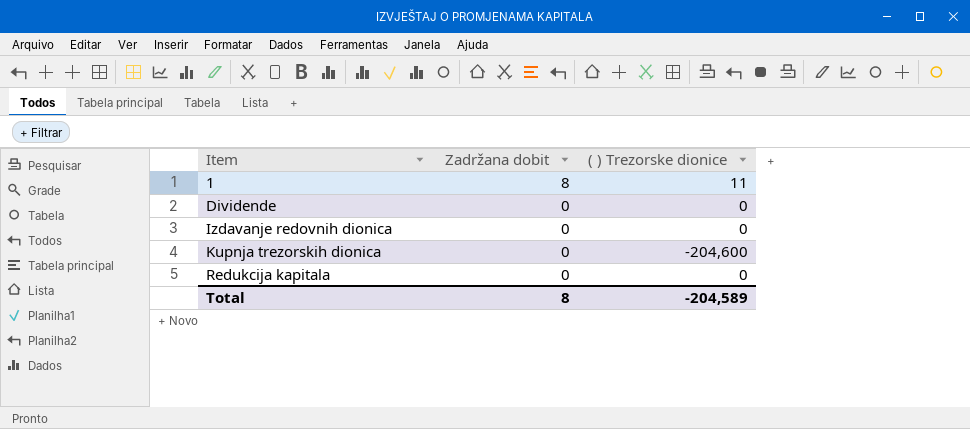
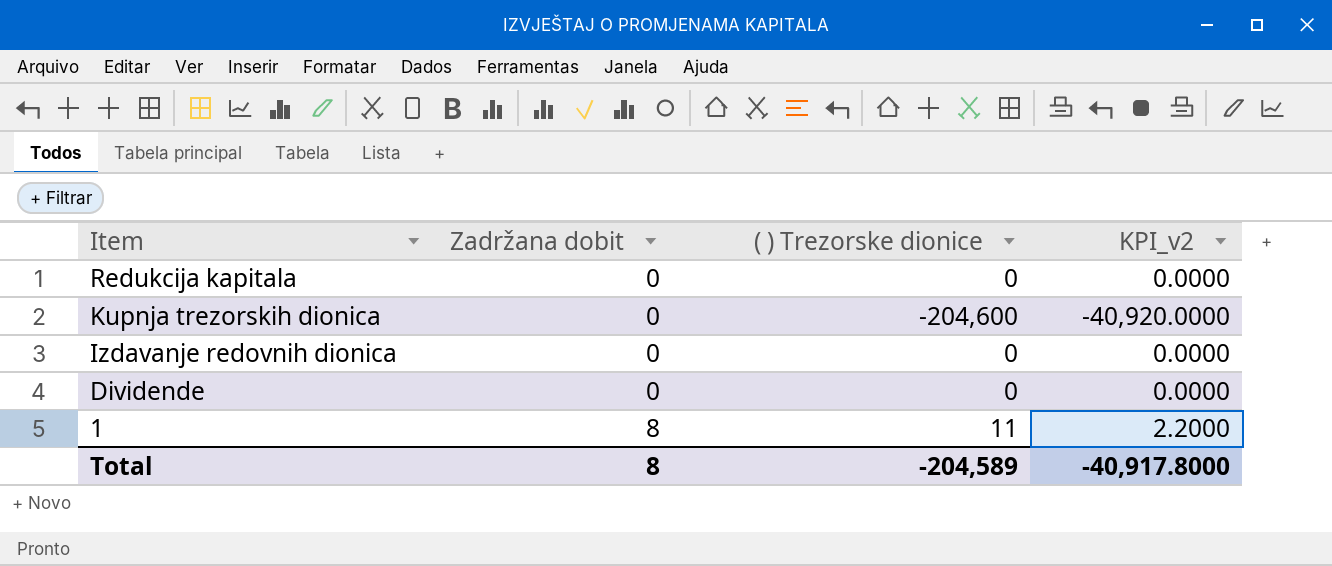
row order: Item ascending -> Item descending
column KPI_v2 | formula: none -> [( ) Trezorske dionice] * 0.2

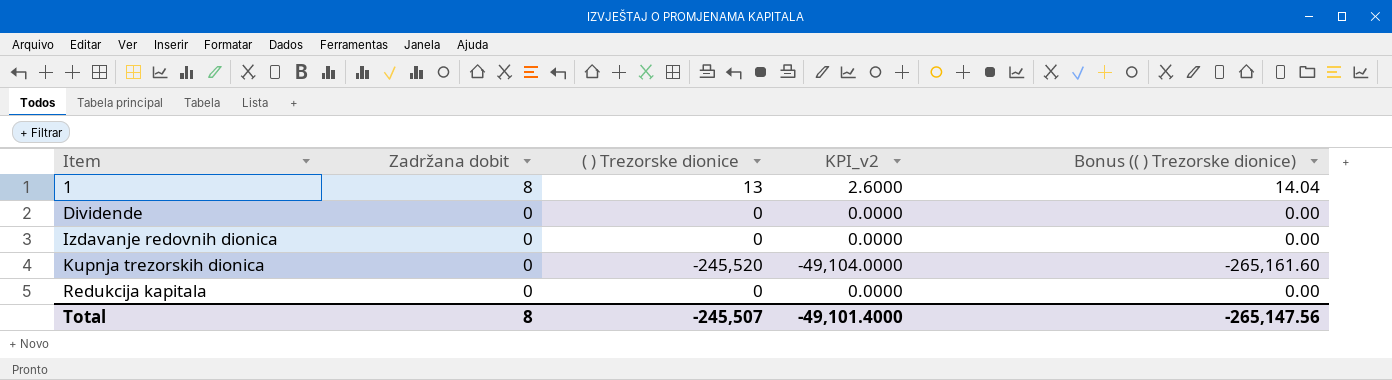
row order: Item descending -> Item ascending
column Bonus (( ) Trezorske dionice) | formula: none -> [( ) Trezorske dionice] * 1.08
1 | ( ) Trezorske dionice: 11 -> 13
1 | KPI_v2: 2.2000 -> 2.6000
Kupnja trezorskih dionica | ( ) Trezorske dionice: -204,600 -> -245,520
Kupnja trezorskih dionica | KPI_v2: -40,920.0000 -> -49,104.0000
Total | ( ) Trezorske dionice: -204,589 -> -245,507
Total | KPI_v2: -40,917.8000 -> -49,101.4000

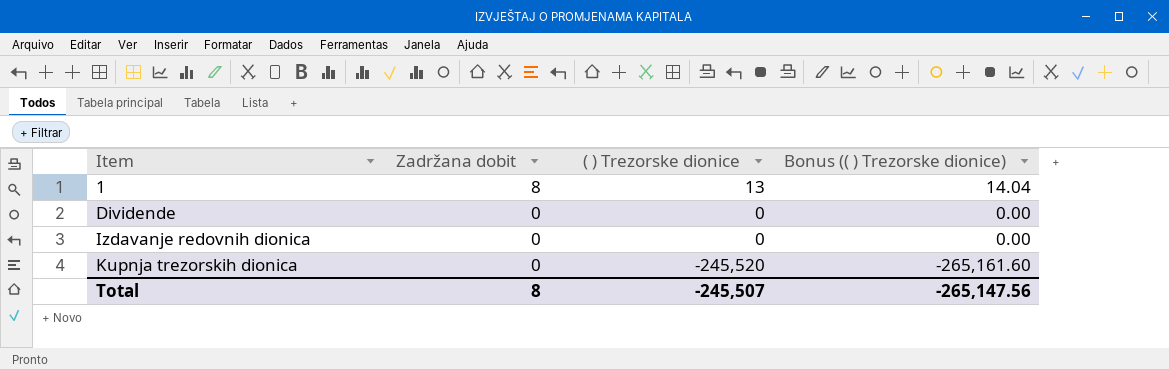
column KPI_v2 | formula: [( ) Trezorske dionice] * 0.2 -> none
row Redukcija kapitala: 0 | 0 | 0.0000 | 0.00 -> none

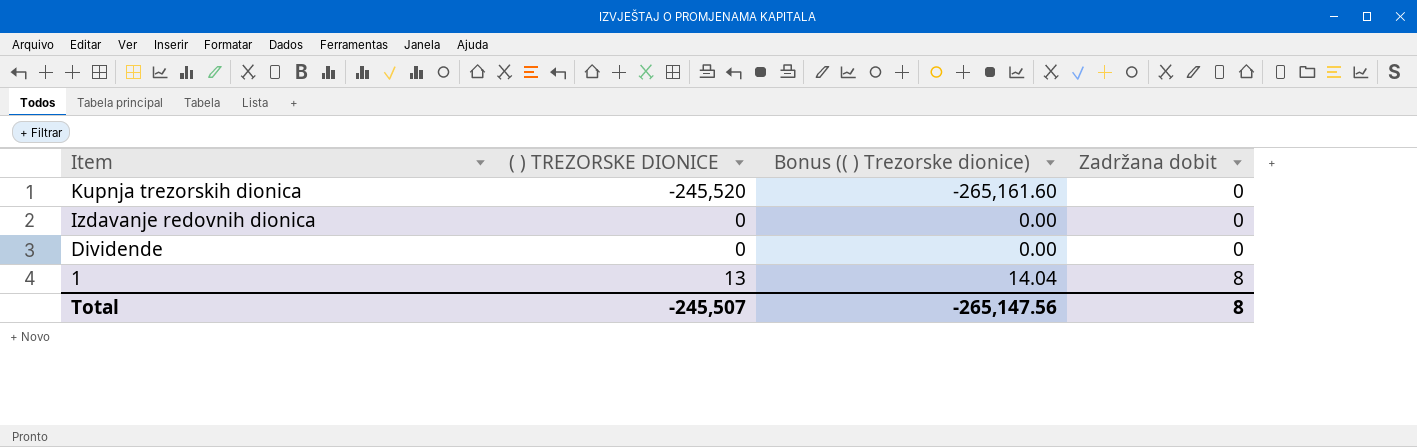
row order: Item ascending -> Item descending
column name: ( ) Trezorske dionice -> ( ) TREZORSKE DIONICE
column Zadržana dobit | position: 2 -> 4

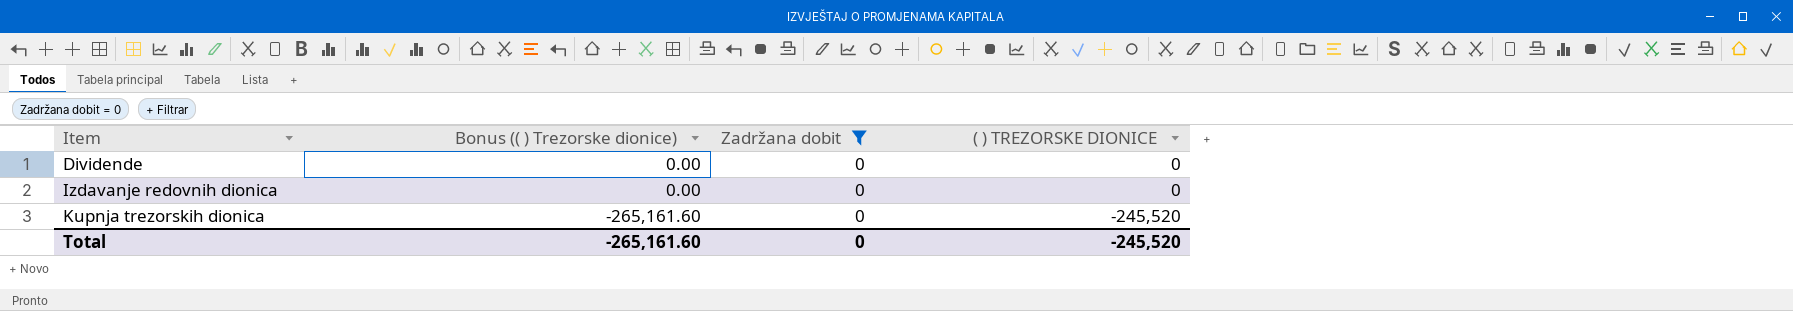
filter: none -> Zadržana dobit = 0
row order: Item descending -> Item ascending
column ( ) TREZORSKE DIONICE | position: 2 -> 4
Total | Bonus (( ) Trezorske dionice): -265,147.56 -> -265,161.60
Total | Zadržana dobit: 8 -> 0
Total | ( ) TREZORSKE DIONICE: -245,507 -> -245,520

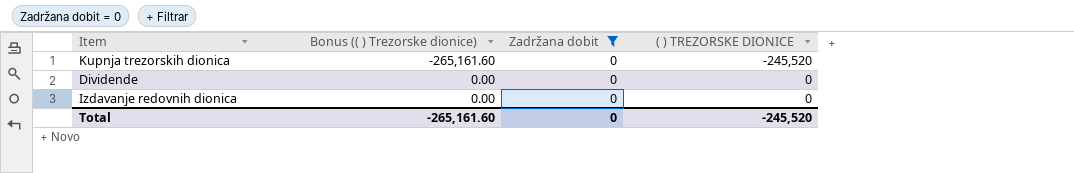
row order: Item ascending -> Bonus (( ) Trezorske dionice) ascending

